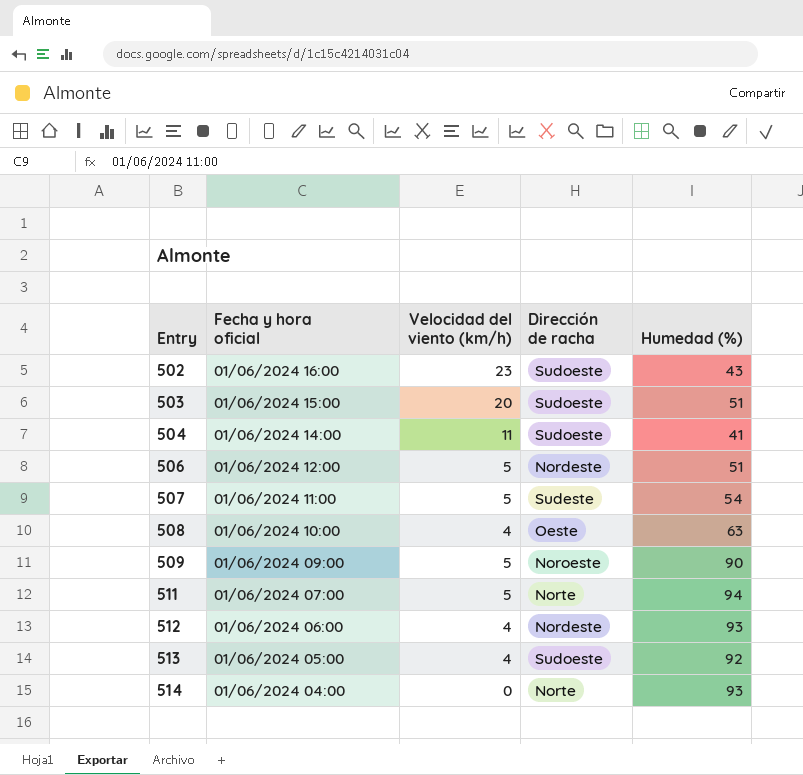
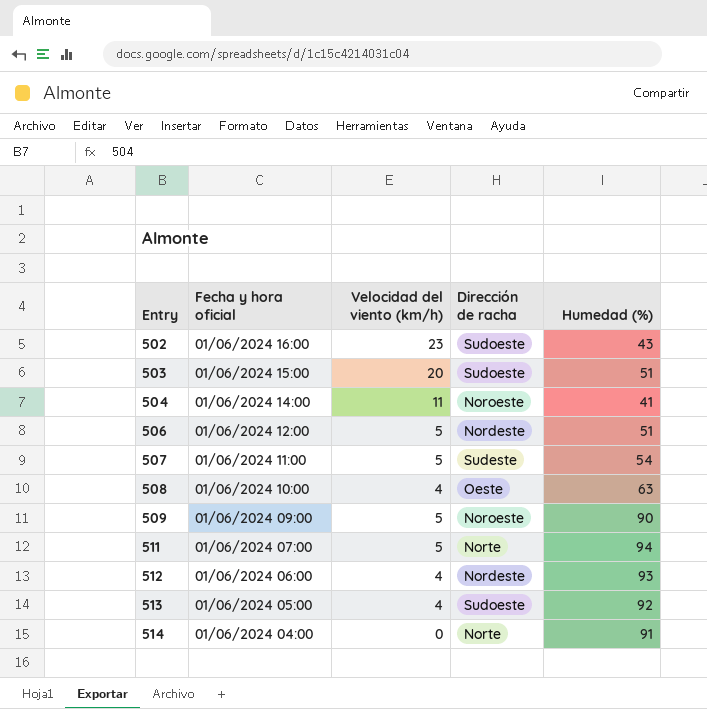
504 | Dirección de racha: Sudoeste -> Noroeste
514 | Humedad (%): 93 -> 91

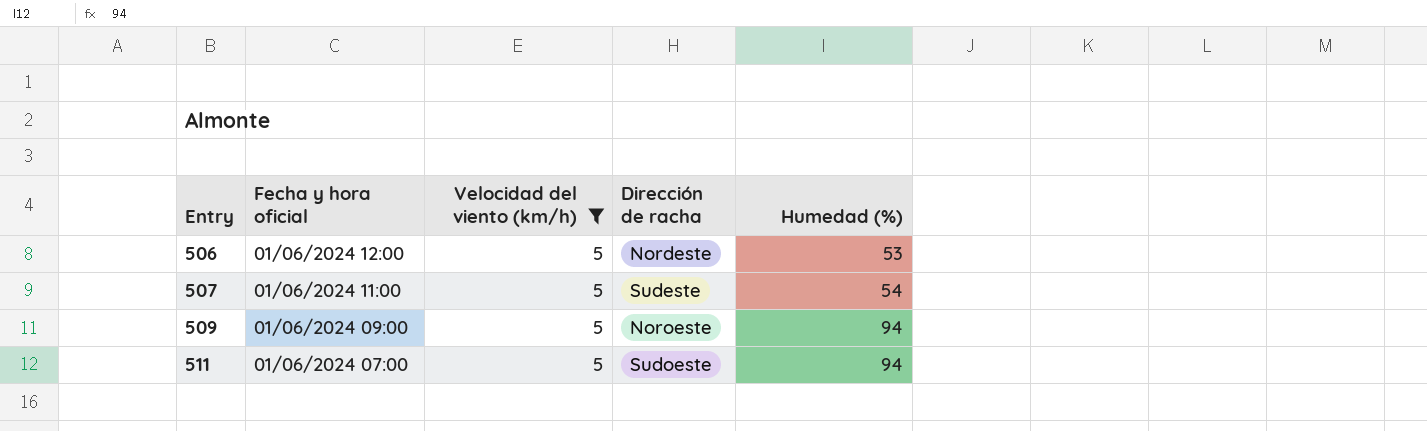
filter: none -> Velocidad del viento (km/h) = 5
506 | Humedad (%): 51 -> 53
509 | Humedad (%): 90 -> 94
511 | Dirección de racha: Norte -> Sudoeste

